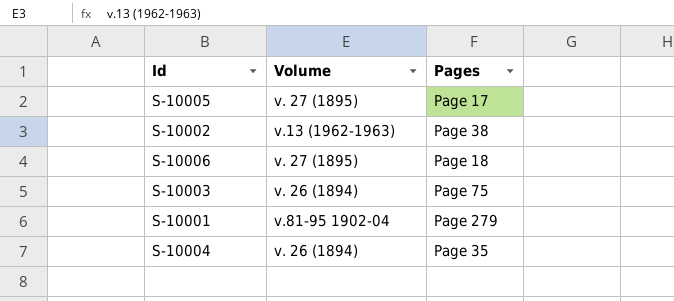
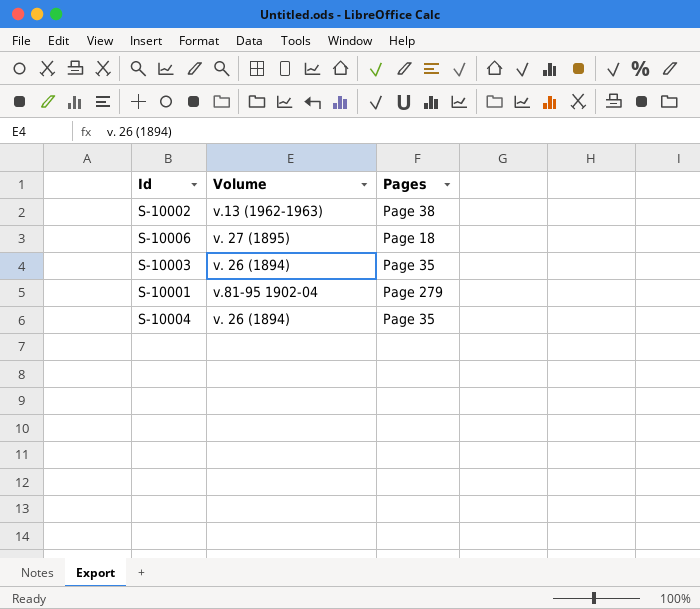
row S-10005: v. 27 (1895) | Page 17 -> none
S-10003 | Pages: Page 75 -> Page 35

